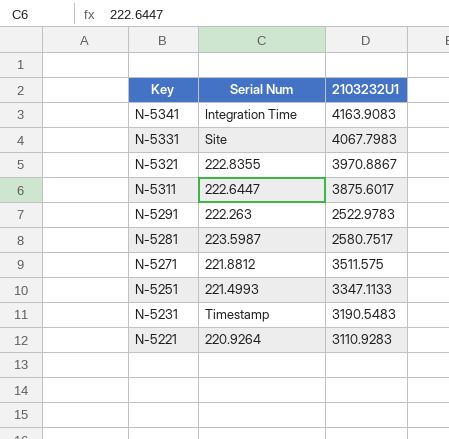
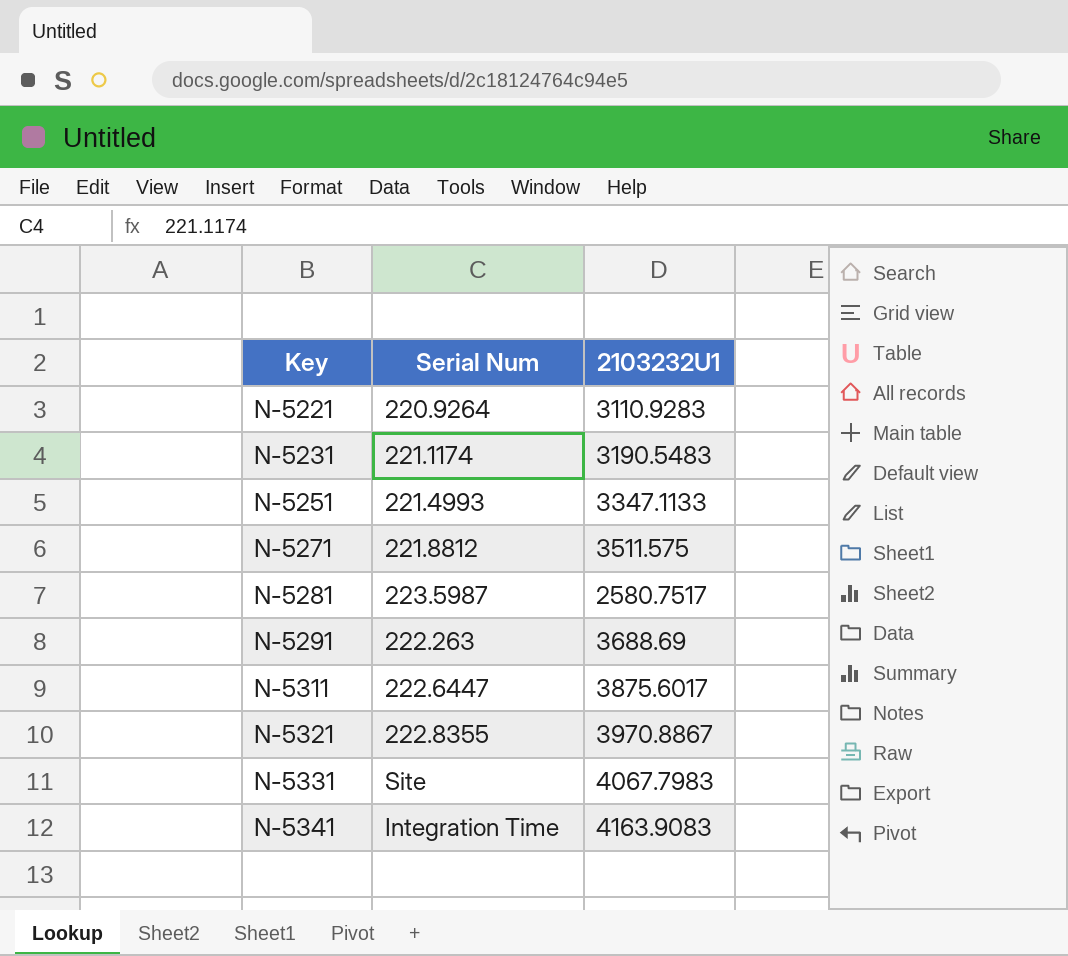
row order: Key descending -> Key ascending
N-5231 | Serial Num: Timestamp -> 221.1174
N-5291 | 2103232U1: 2522.9783 -> 3688.69

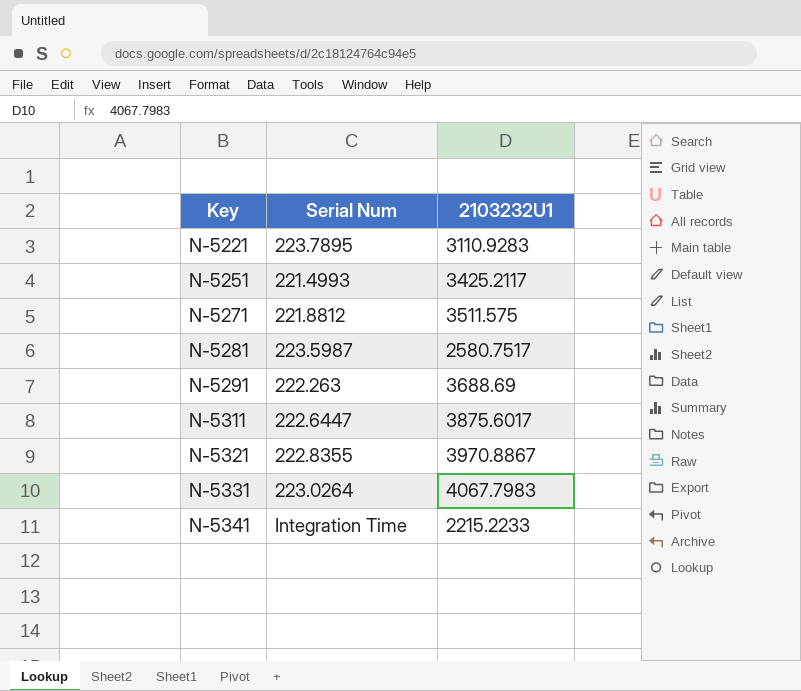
row N-5231: 221.1174 | 3190.5483 -> none
N-5221 | Serial Num: 220.9264 -> 223.7895
N-5251 | 2103232U1: 3347.1133 -> 3425.2117
N-5331 | Serial Num: Site -> 223.0264
N-5341 | 2103232U1: 4163.9083 -> 2215.2233

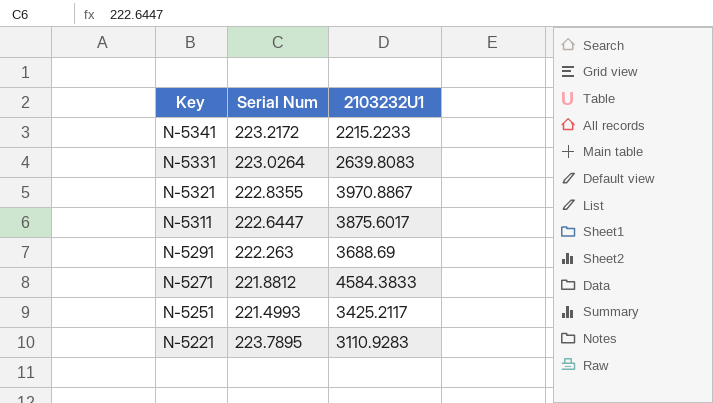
row order: Key ascending -> Key descending
row N-5281: 223.5987 | 2580.7517 -> none
N-5341 | Serial Num: Integration Time -> 223.2172
N-5331 | 2103232U1: 4067.7983 -> 2639.8083
N-5271 | 2103232U1: 3511.575 -> 4584.3833

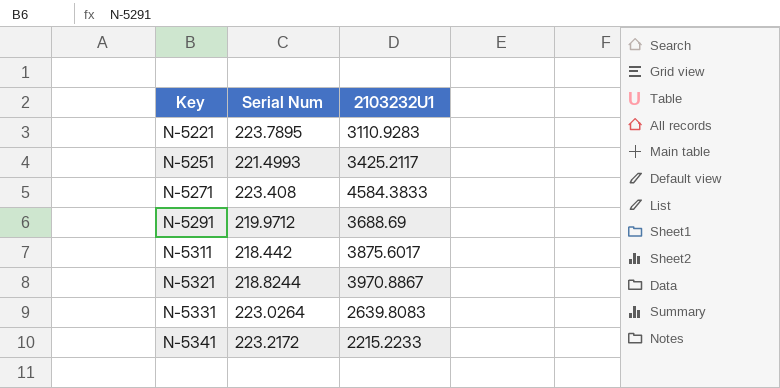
row order: Key descending -> Key ascending
N-5271 | Serial Num: 221.8812 -> 223.408
N-5291 | Serial Num: 222.263 -> 219.9712
N-5311 | Serial Num: 222.6447 -> 218.442
N-5321 | Serial Num: 222.8355 -> 218.8244

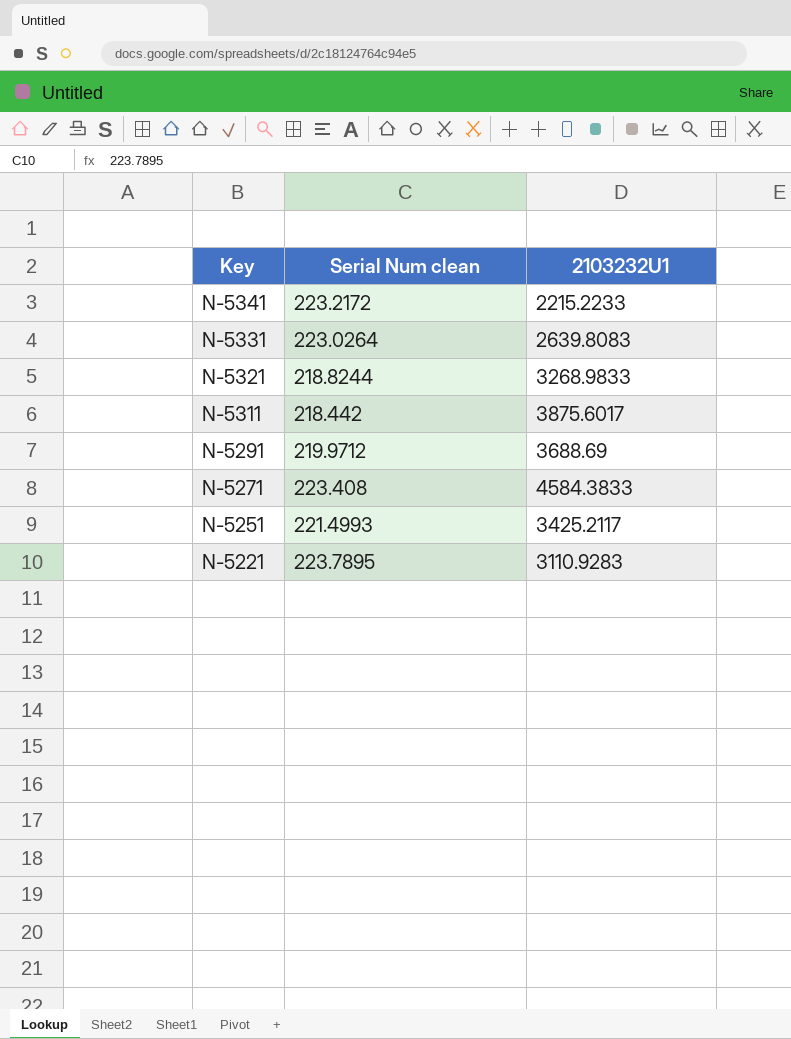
row order: Key ascending -> Key descending
column name: Serial Num -> Serial Num clean
N-5321 | 2103232U1: 3970.8867 -> 3268.9833

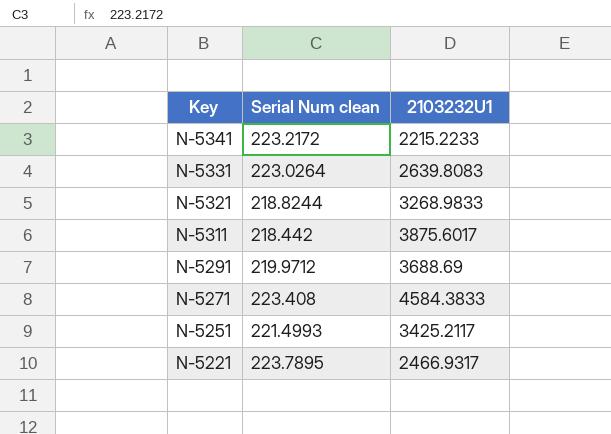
N-5221 | 2103232U1: 3110.9283 -> 2466.9317

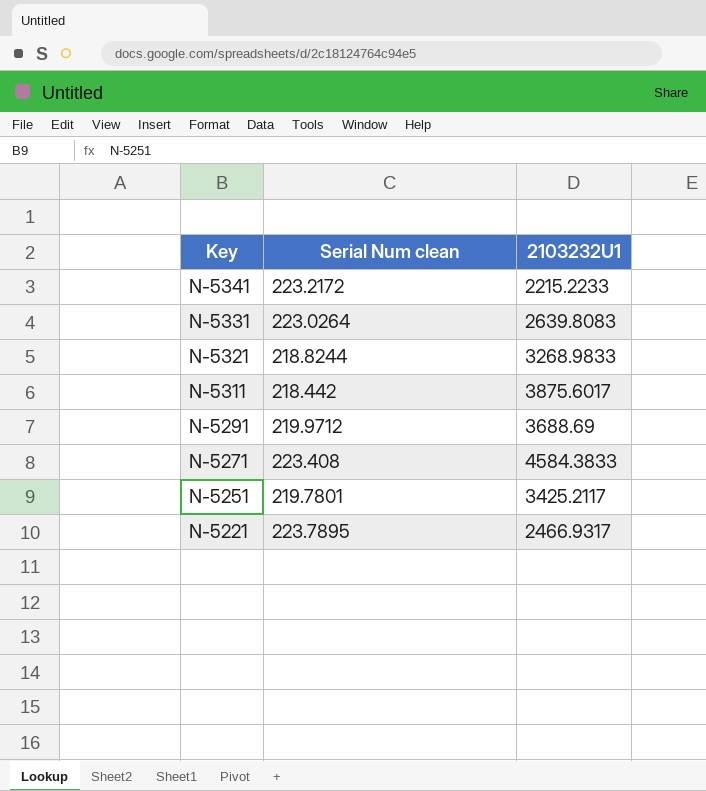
N-5251 | Serial Num clean: 221.4993 -> 219.7801

